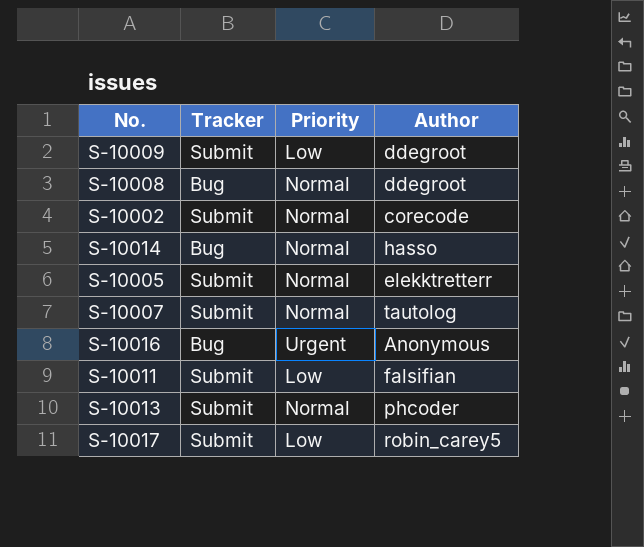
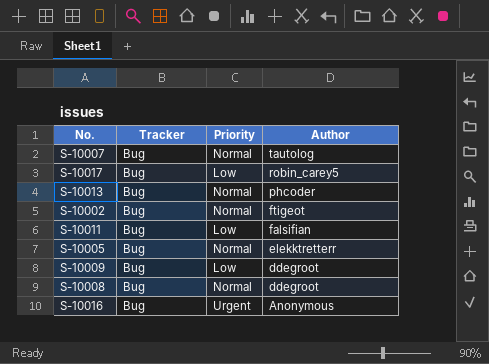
row order: none -> Author descending
row S-10014: Bug | Normal | hasso -> none
S-10007 | Tracker: Submit -> Bug
S-10017 | Tracker: Submit -> Bug
S-10013 | Tracker: Submit -> Bug
S-10002 | Tracker: Submit -> Bug
S-10002 | Author: corecode -> ftigeot
S-10011 | Tracker: Submit -> Bug
S-10005 | Tracker: Submit -> Bug
S-10009 | Tracker: Submit -> Bug

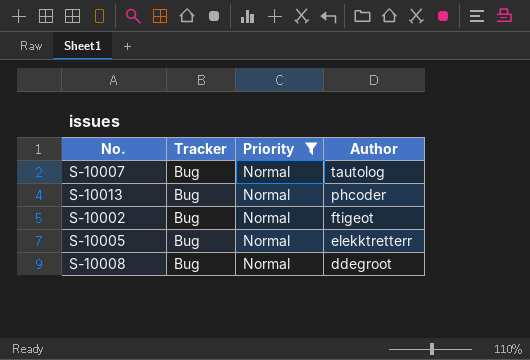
filter: none -> Priority = Normal

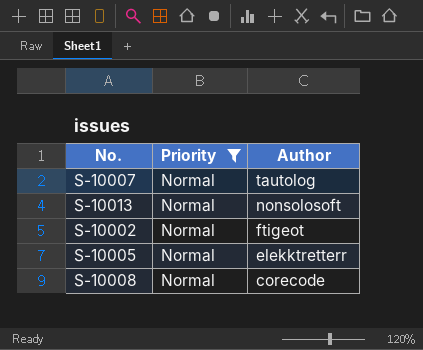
column Tracker | position: 2 -> none
S-10013 | Author: phcoder -> nonsolosoft
S-10008 | Author: ddegroot -> corecode

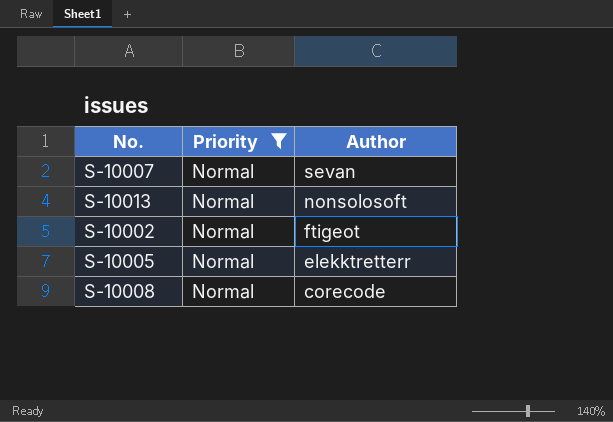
S-10007 | Author: tautolog -> sevan

